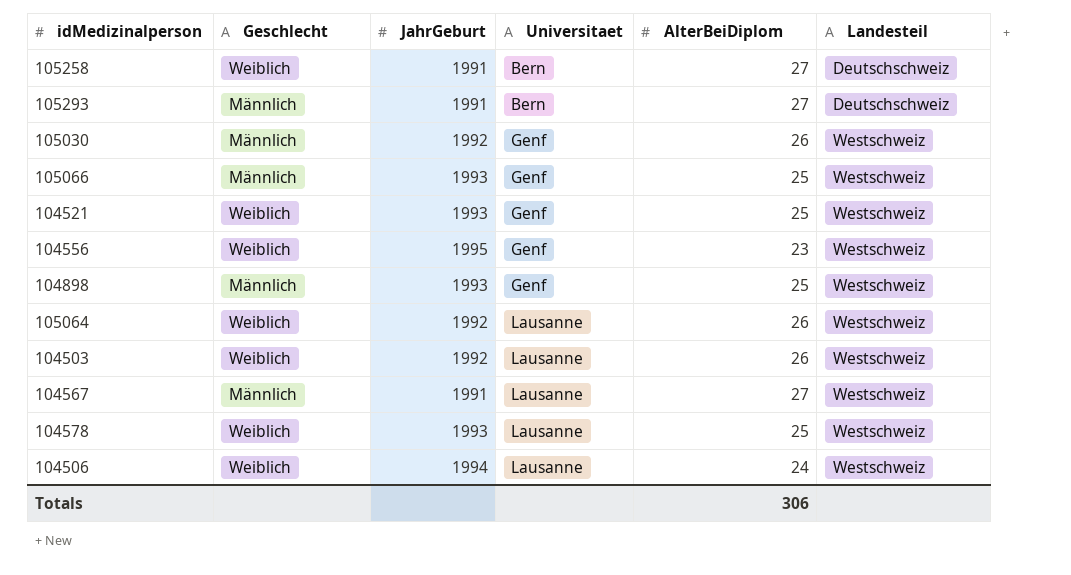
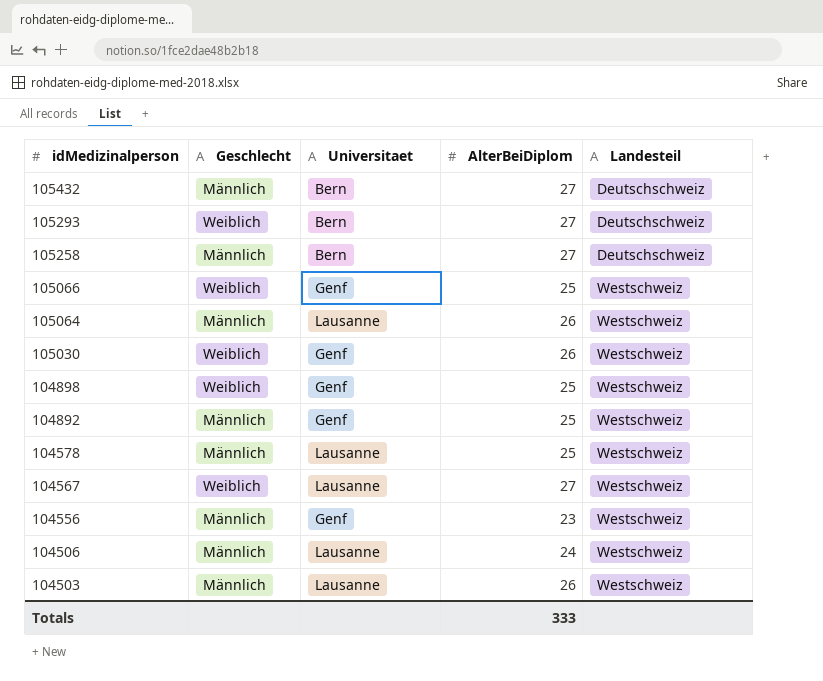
row order: Universitaet ascending -> idMedizinalperson descending
column JahrGeburt | position: 3 -> none
row 104521: Weiblich | 1993 | Genf | 25 | Westschweiz -> none
row 105432: none -> Männlich | Bern | 27 | Deutschschweiz
105293 | Geschlecht: Männlich -> Weiblich
105258 | Geschlecht: Weiblich -> Männlich
105066 | Geschlecht: Männlich -> Weiblich
105064 | Geschlecht: Weiblich -> Männlich
105030 | Geschlecht: Männlich -> Weiblich
104898 | Geschlecht: Männlich -> Weiblich
row 104892: none -> Männlich | Genf | 25 | Westschweiz
104578 | Geschlecht: Weiblich -> Männlich
104567 | Geschlecht: Männlich -> Weiblich
104556 | Geschlecht: Weiblich -> Männlich
104506 | Geschlecht: Weiblich -> Männlich
104503 | Geschlecht: Weiblich -> Männlich
Totals | AlterBeiDiplom: 306 -> 333

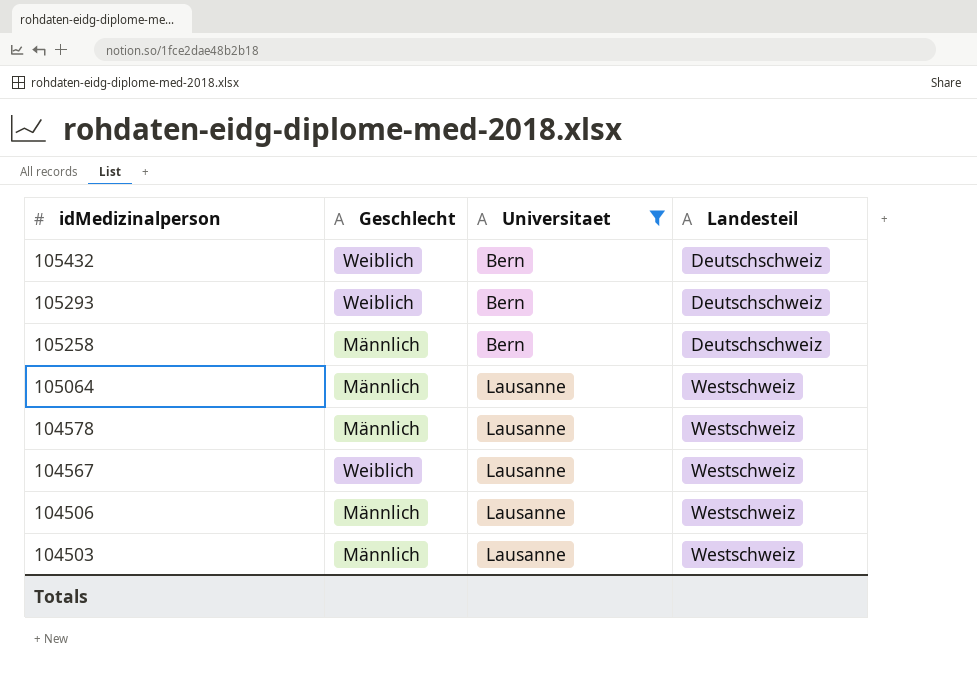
filter: none -> Universitaet != Genf
column AlterBeiDiplom | position: 4 -> none
105432 | Geschlecht: Männlich -> Weiblich

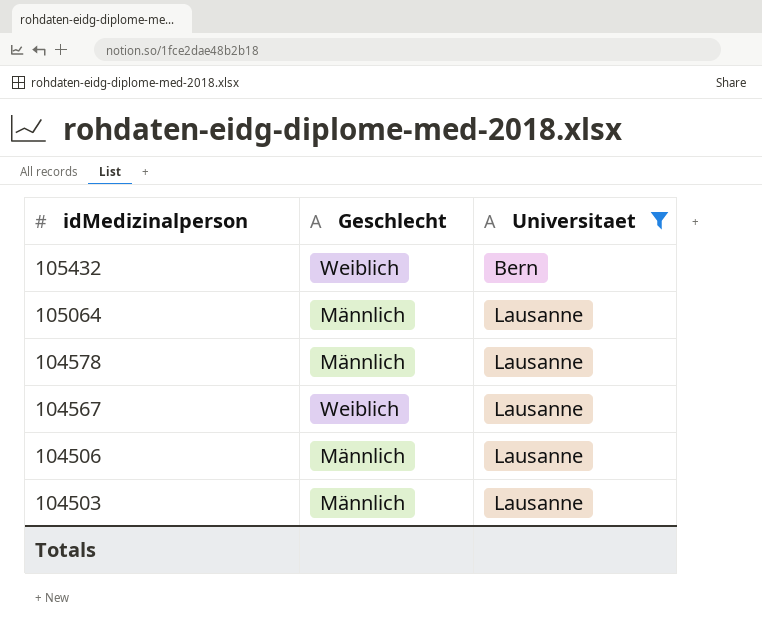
column Landesteil | position: 4 -> none
row 105293: Weiblich | Bern | Deutschschweiz -> none
row 105258: Männlich | Bern | Deutschschweiz -> none

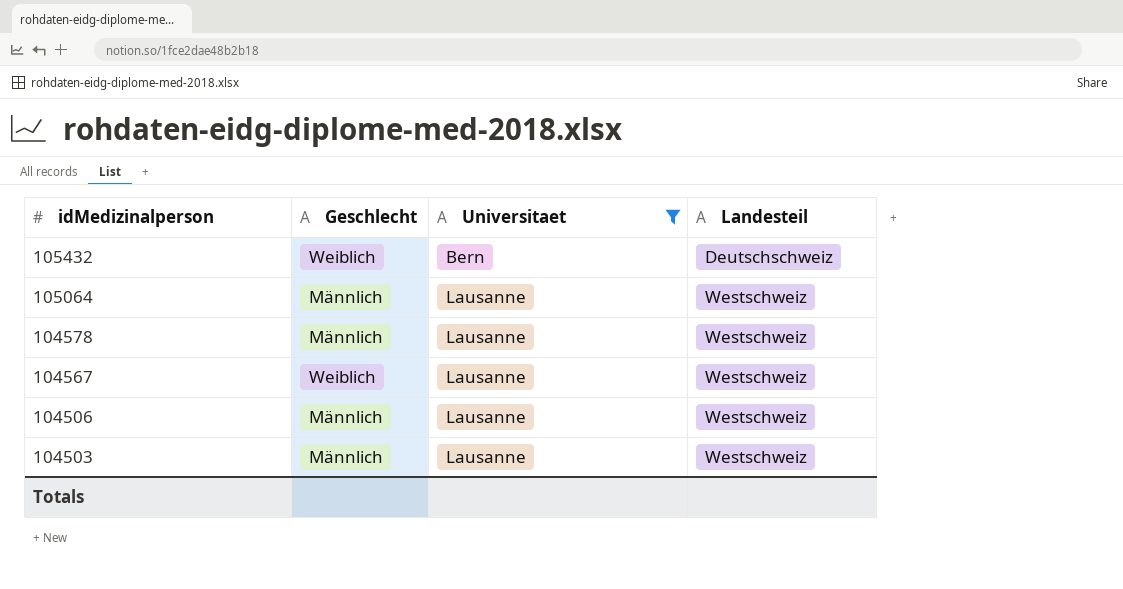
column Landesteil | position: none -> 4

